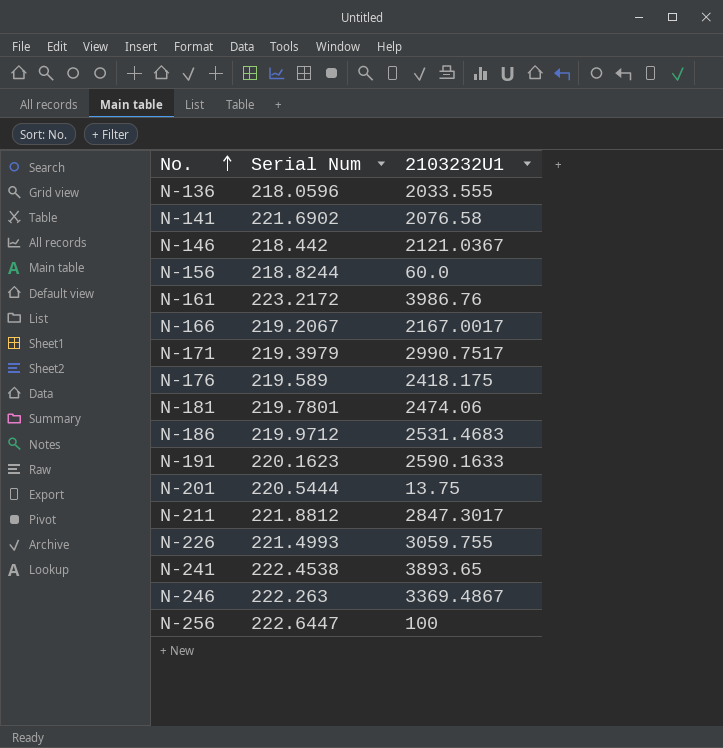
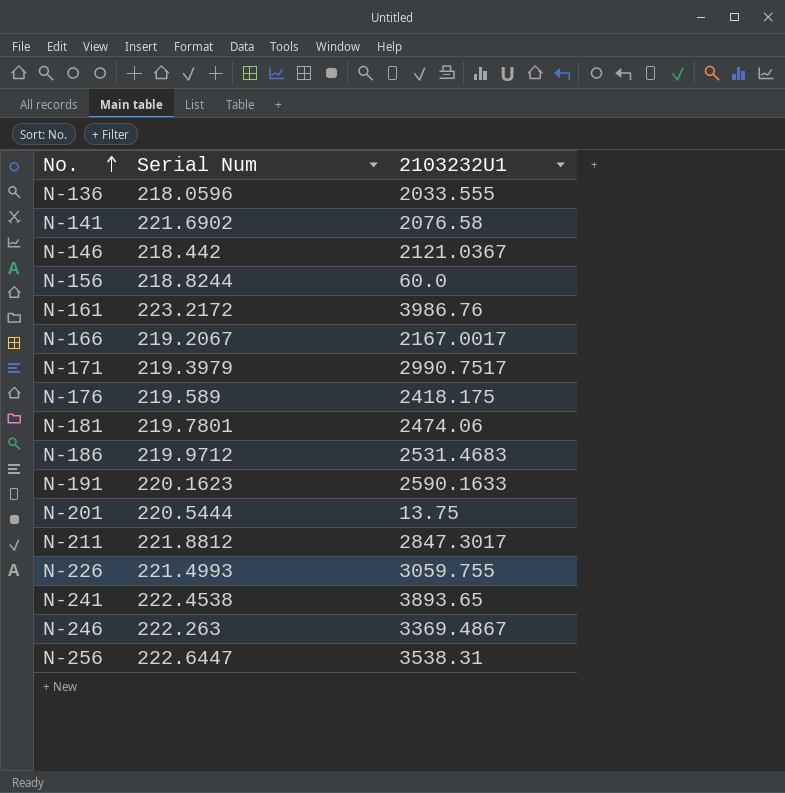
N-256 | 2103232U1: 100 -> 3538.31

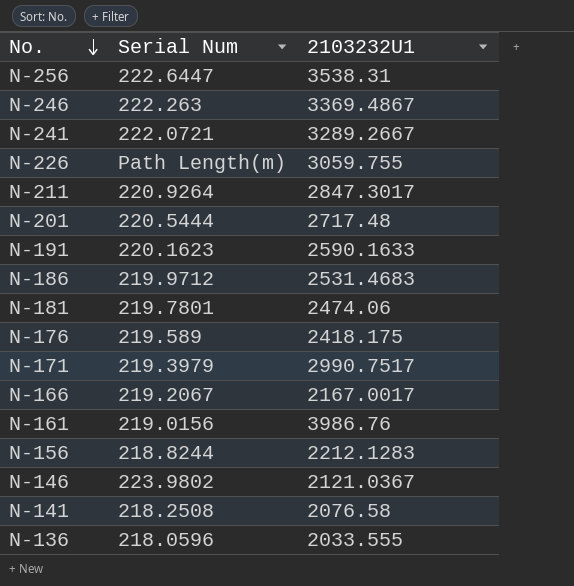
row order: No. ascending -> No. descending
N-241 | Serial Num: 222.4538 -> 222.0721
N-241 | 2103232U1: 3893.65 -> 3289.2667
N-226 | Serial Num: 221.4993 -> Path Length(m)
N-211 | Serial Num: 221.8812 -> 220.9264
N-201 | 2103232U1: 13.75 -> 2717.48
N-161 | Serial Num: 223.2172 -> 219.0156
N-156 | 2103232U1: 60.0 -> 2212.1283
N-146 | Serial Num: 218.442 -> 223.9802
N-141 | Serial Num: 221.6902 -> 218.2508

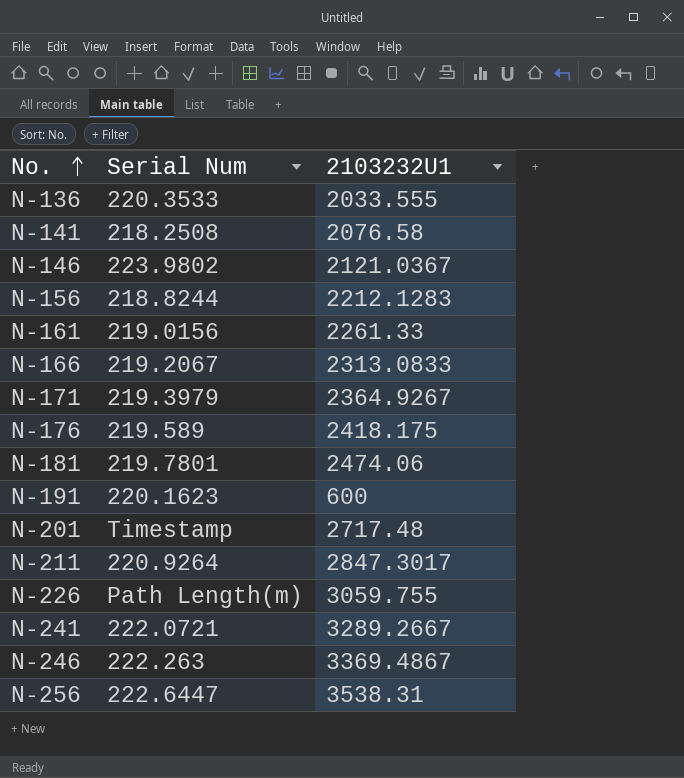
row order: No. descending -> No. ascending
row N-186: 219.9712 | 2531.4683 -> none
N-136 | Serial Num: 218.0596 -> 220.3533
N-161 | 2103232U1: 3986.76 -> 2261.33
N-166 | 2103232U1: 2167.0017 -> 2313.0833
N-171 | 2103232U1: 2990.7517 -> 2364.9267
N-191 | 2103232U1: 2590.1633 -> 600
N-201 | Serial Num: 220.5444 -> Timestamp

